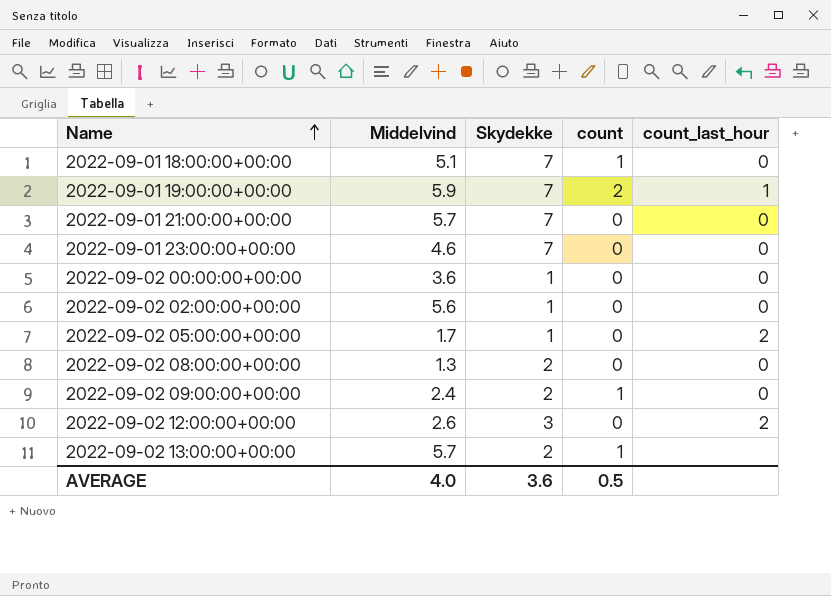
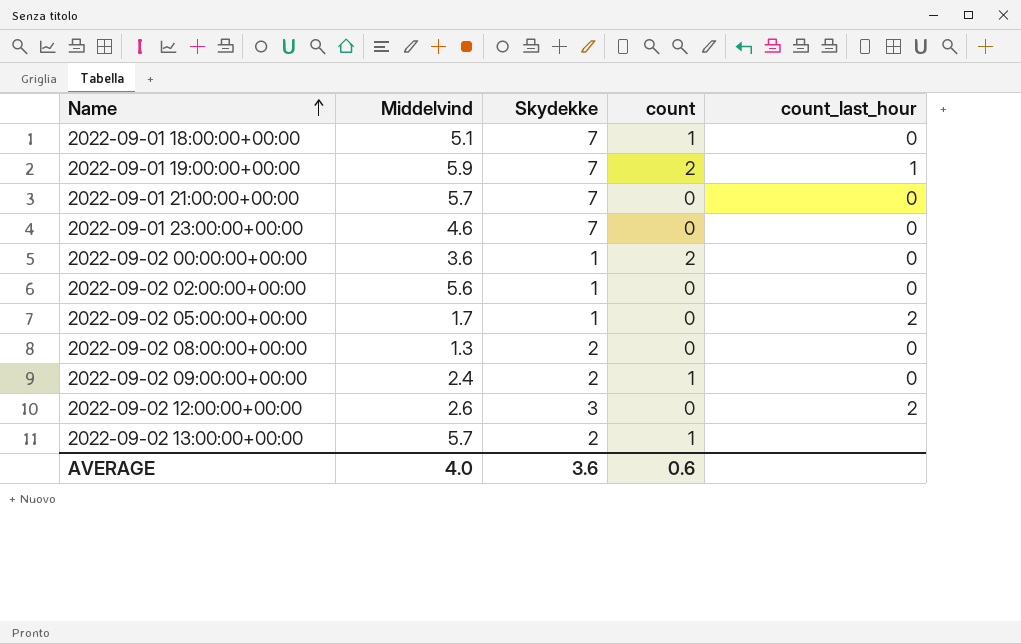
2022-09-02 00:00:00+00:00 | count: 0 -> 2
AVERAGE | count: 0.5 -> 0.6

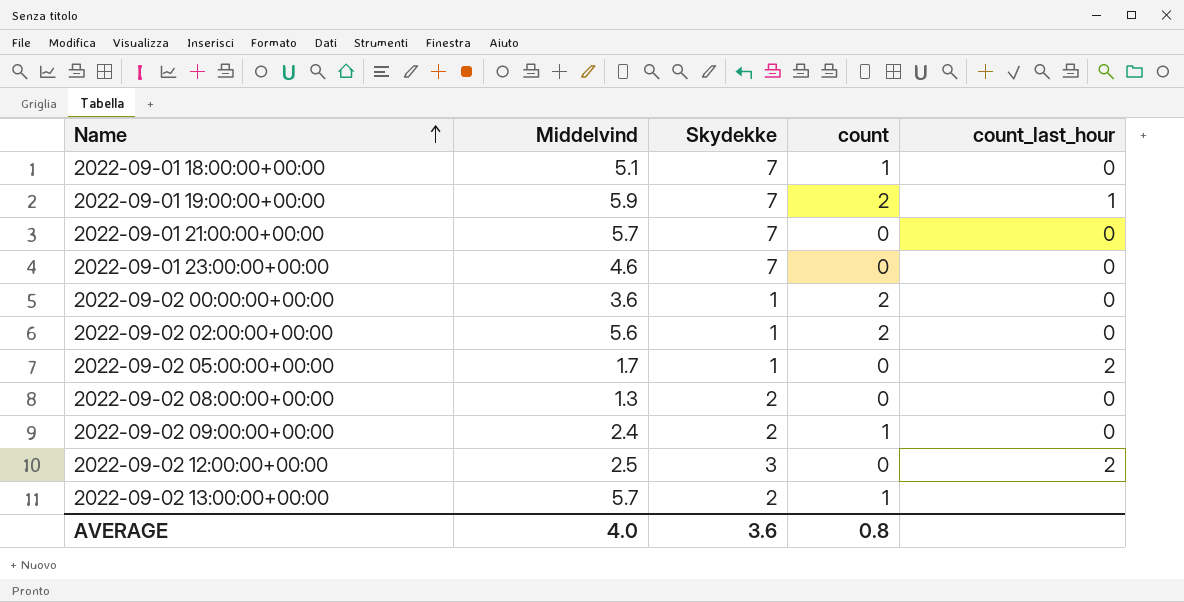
2022-09-02 02:00:00+00:00 | count: 0 -> 2
2022-09-02 12:00:00+00:00 | Middelvind: 2.6 -> 2.5
AVERAGE | count: 0.6 -> 0.8

